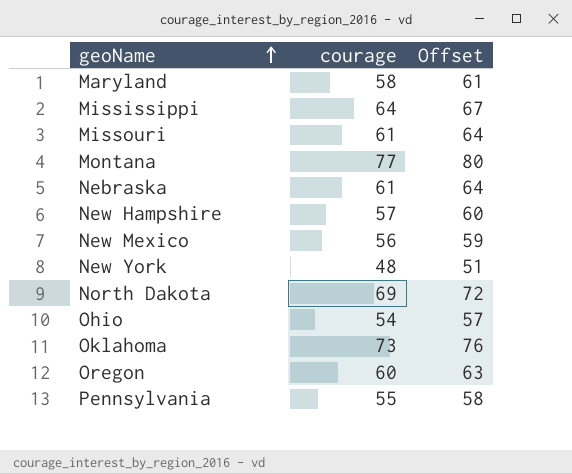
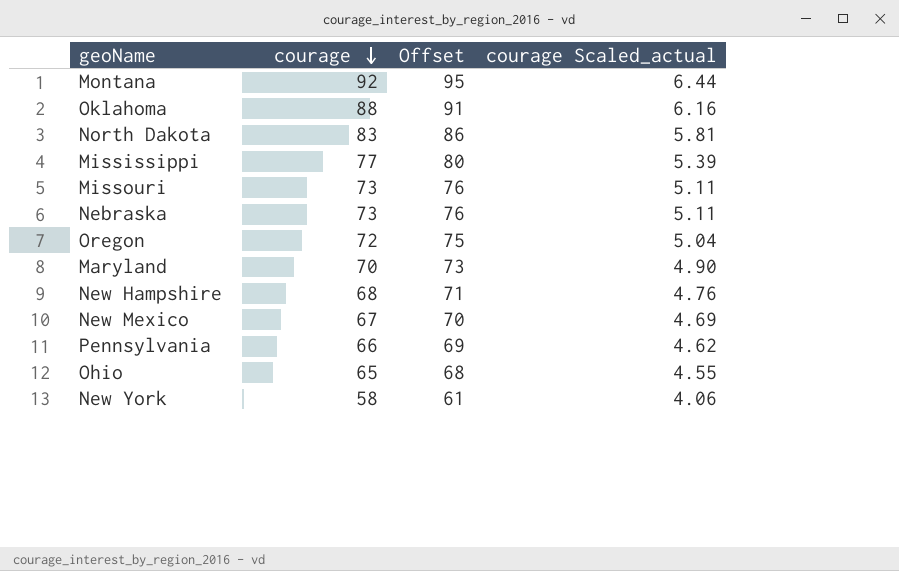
row order: geoName ascending -> courage descending
column courage Scaled_actual | formula: none -> [courage] * 0.07
Montana | courage: 77 -> 92
Montana | Offset: 80 -> 95
Oklahoma | courage: 73 -> 88
Oklahoma | Offset: 76 -> 91
North Dakota | courage: 69 -> 83
North Dakota | Offset: 72 -> 86
Mississippi | courage: 64 -> 77
Mississippi | Offset: 67 -> 80
Missouri | courage: 61 -> 73
Missouri | Offset: 64 -> 76
Nebraska | courage: 61 -> 73
Nebraska | Offset: 64 -> 76
Oregon | courage: 60 -> 72
Oregon | Offset: 63 -> 75
Maryland | courage: 58 -> 70
Maryland | Offset: 61 -> 73
New Hampshire | courage: 57 -> 68
New Hampshire | Offset: 60 -> 71
New Mexico | courage: 56 -> 67
New Mexico | Offset: 59 -> 70
Pennsylvania | courage: 55 -> 66
Pennsylvania | Offset: 58 -> 69
Ohio | courage: 54 -> 65
Ohio | Offset: 57 -> 68
New York | courage: 48 -> 58
New York | Offset: 51 -> 61

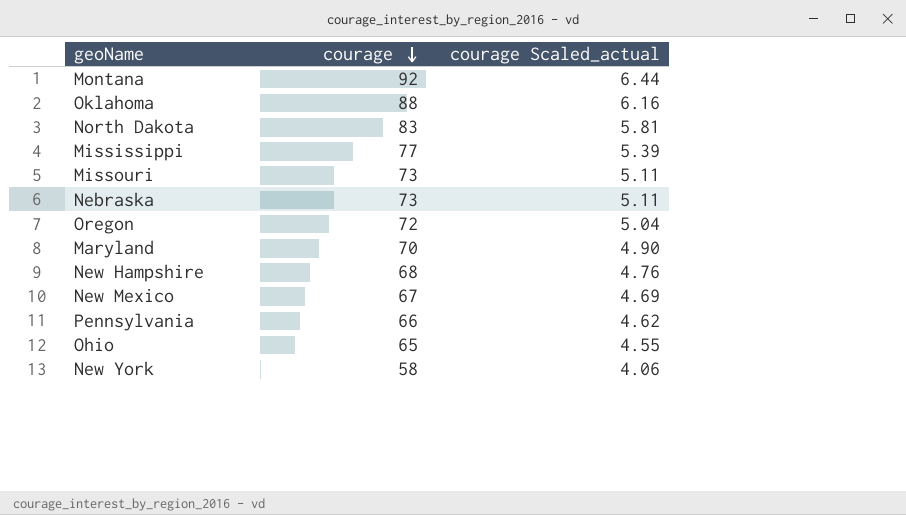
column Offset | formula: [courage] + 3 -> none

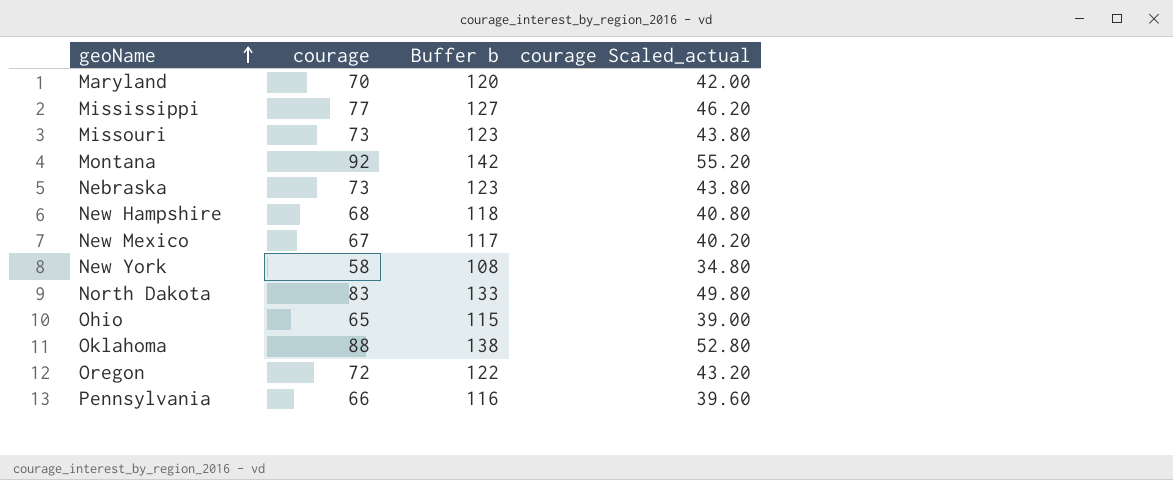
row order: courage descending -> geoName ascending
column Buffer b | formula: none -> [courage] + 50
column courage Scaled_actual | formula: [courage] * 0.07 -> [courage] * 0.6

